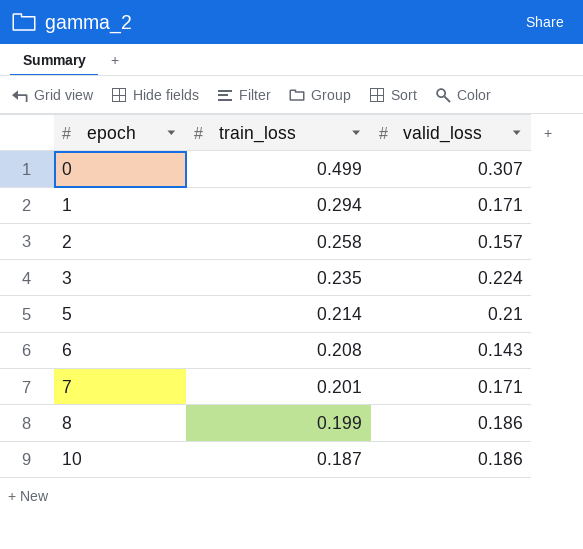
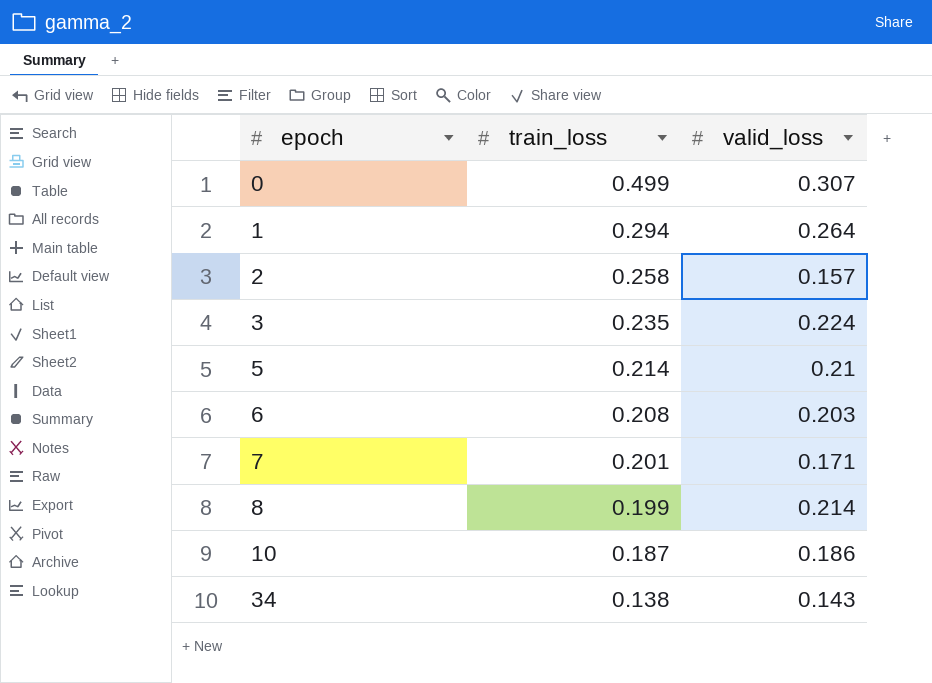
1 | valid_loss: 0.171 -> 0.264
6 | valid_loss: 0.143 -> 0.203
8 | valid_loss: 0.186 -> 0.214
row 34: none -> 0.138 | 0.143

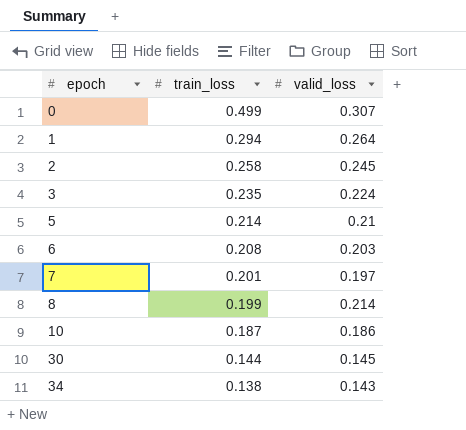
2 | valid_loss: 0.157 -> 0.245
7 | valid_loss: 0.171 -> 0.197
row 30: none -> 0.144 | 0.145

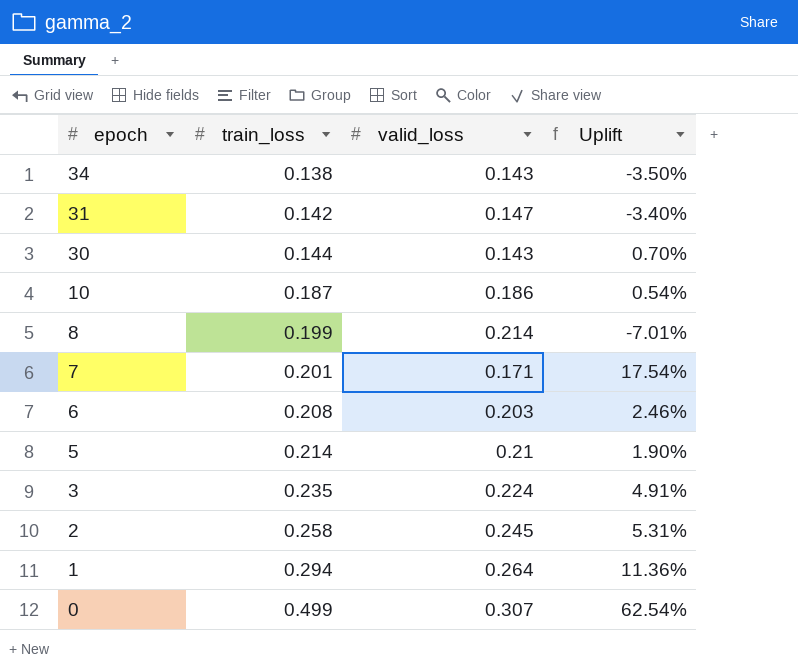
row order: epoch ascending -> epoch descending
column Uplift | formula: none -> ([train_loss] - [valid_loss]) / [valid_loss]
row 31: none -> 0.142 | 0.147 | -3.40%
30 | valid_loss: 0.145 -> 0.143
7 | valid_loss: 0.197 -> 0.171

